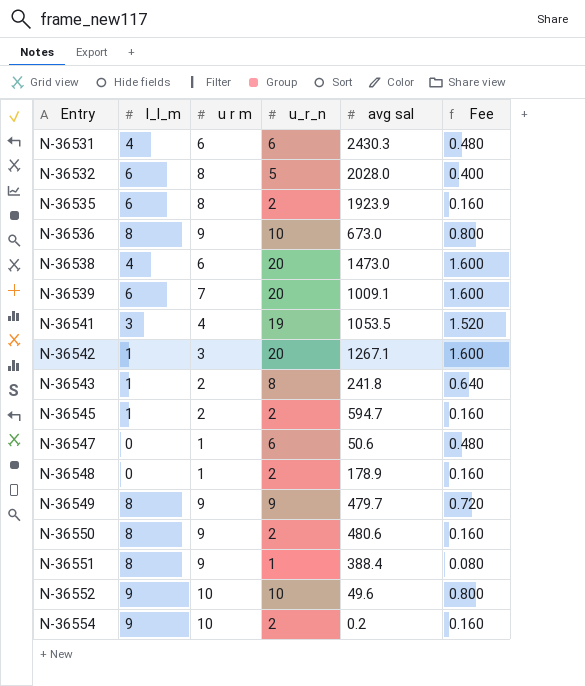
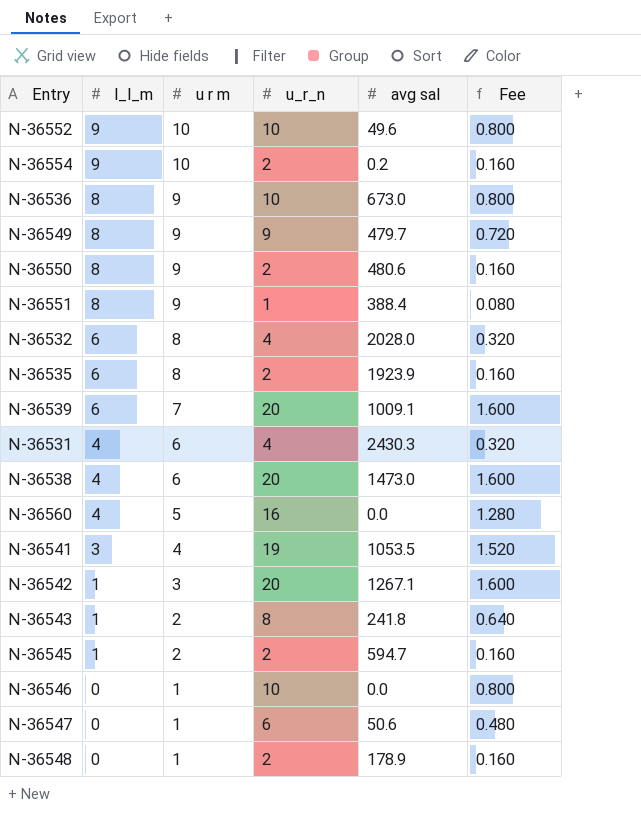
row order: Entry ascending -> l_l_m descending
N-36532 | u_r_n: 5 -> 4
N-36532 | Fee: 0.400 -> 0.320
N-36531 | u_r_n: 6 -> 4
N-36531 | Fee: 0.480 -> 0.320
row N-36560: none -> 4 | 5 | 16 | 0.0 | 1.280
row N-36546: none -> 0 | 1 | 10 | 0.0 | 0.800

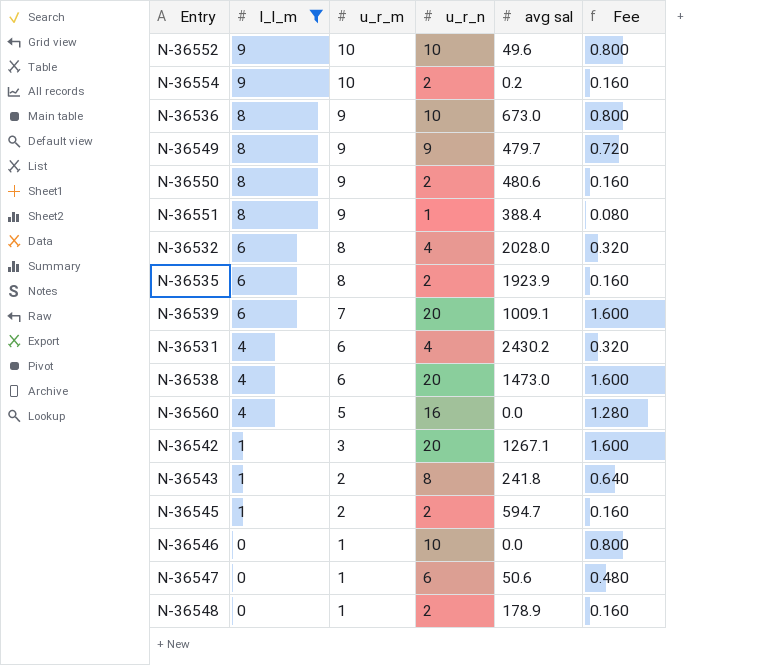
filter: none -> l_l_m != 3
column name: u r m -> u_r_m
N-36531 | avg sal: 2430.3 -> 2430.2

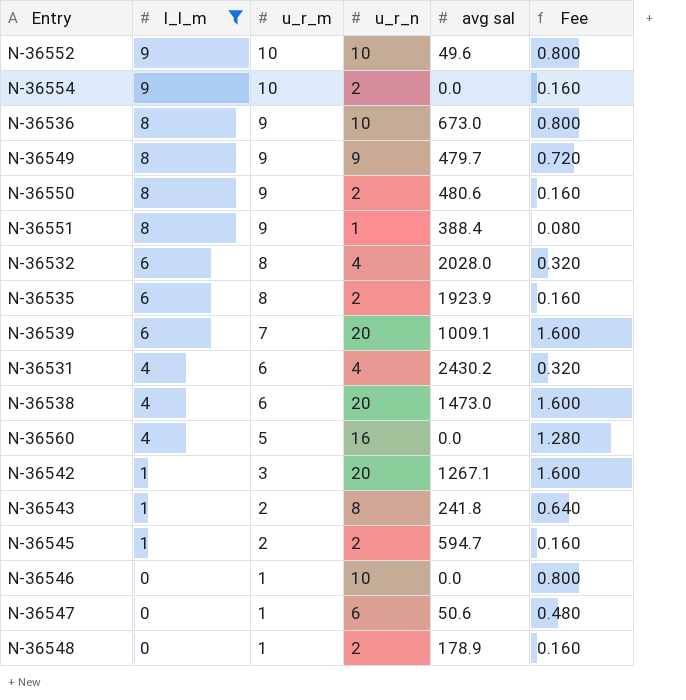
N-36554 | avg sal: 0.2 -> 0.0

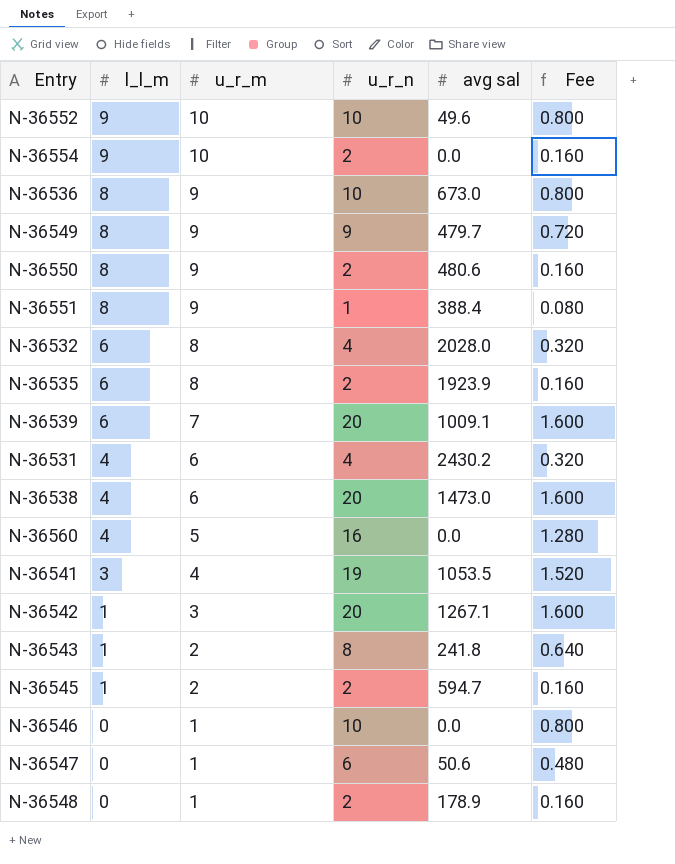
filter: l_l_m != 3 -> none

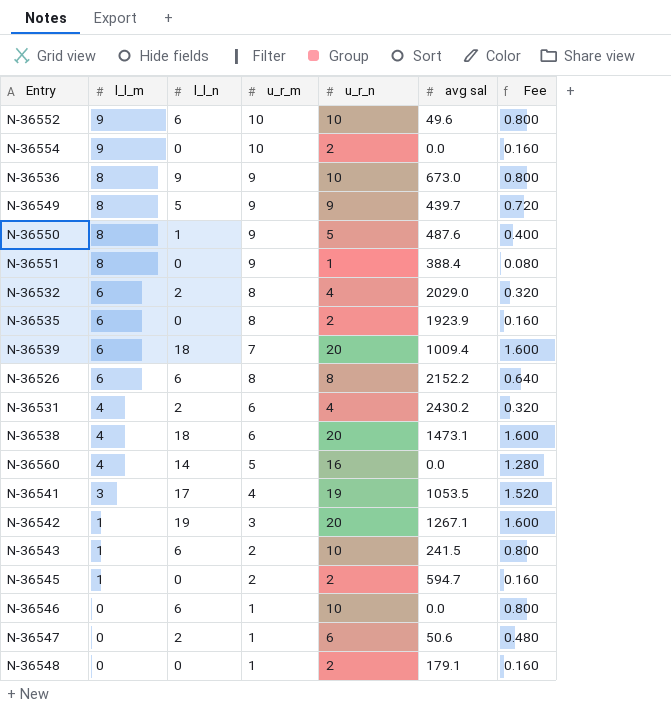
column l_l_n | position: none -> 3
N-36549 | avg sal: 479.7 -> 439.7
N-36550 | u_r_n: 2 -> 5
N-36550 | avg sal: 480.6 -> 487.6
N-36550 | Fee: 0.160 -> 0.400
N-36532 | avg sal: 2028.0 -> 2029.0
N-36539 | avg sal: 1009.1 -> 1009.4
row N-36526: none -> 6 | 6 | 8 | 8 | 2152.2 | 0.640
N-36538 | avg sal: 1473.0 -> 1473.1
N-36543 | u_r_n: 8 -> 10
N-36543 | avg sal: 241.8 -> 241.5
N-36543 | Fee: 0.640 -> 0.800
N-36548 | avg sal: 178.9 -> 179.1

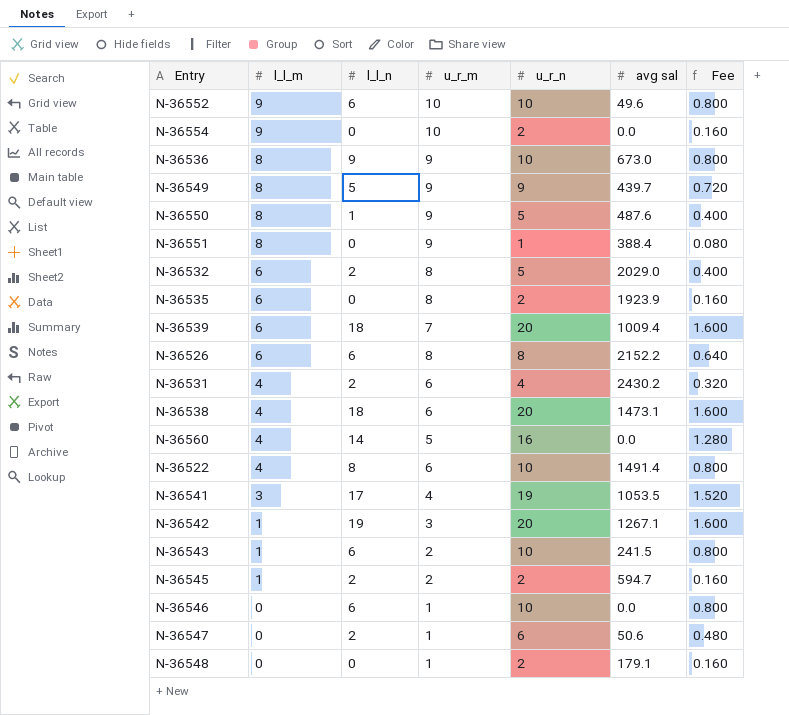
N-36532 | u_r_n: 4 -> 5
N-36532 | Fee: 0.320 -> 0.400
row N-36522: none -> 4 | 8 | 6 | 10 | 1491.4 | 0.800
N-36545 | l_l_n: 0 -> 2

